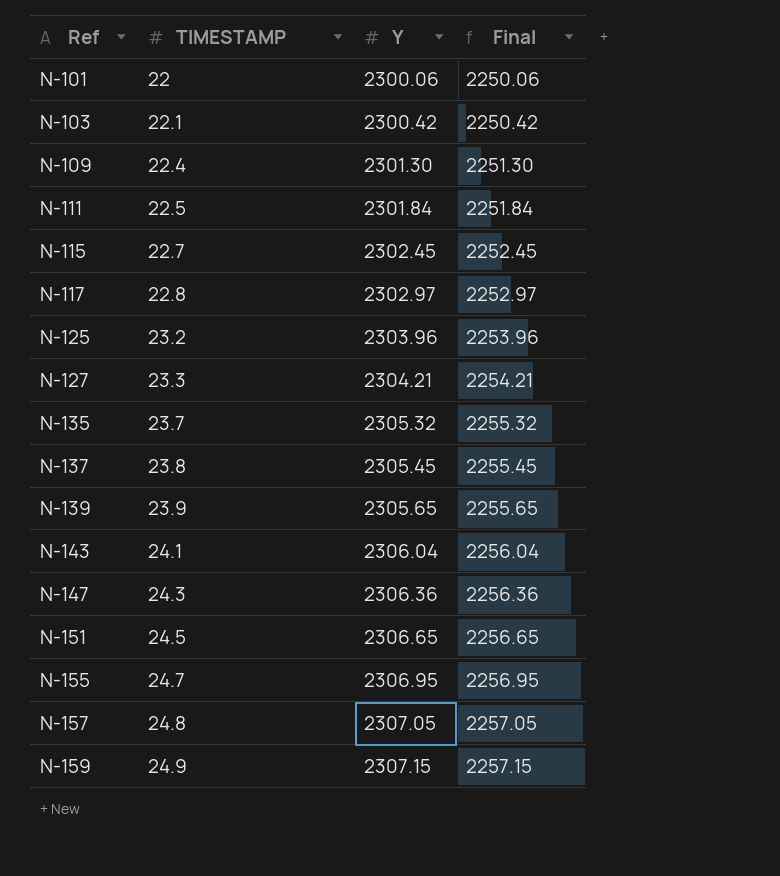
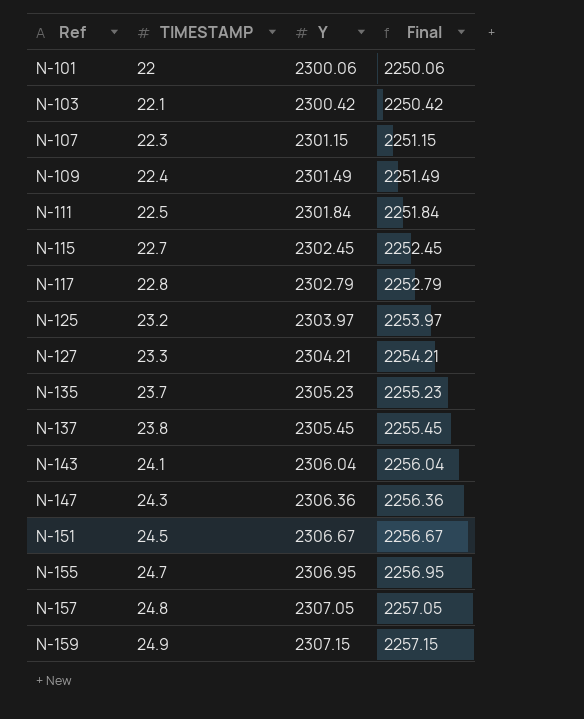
row N-139: 23.9 | 2305.65 | 2255.65 -> none
row N-107: none -> 22.3 | 2301.15 | 2251.15
N-109 | Y: 2301.30 -> 2301.49
N-109 | Final: 2251.30 -> 2251.49
N-117 | Y: 2302.97 -> 2302.79
N-117 | Final: 2252.97 -> 2252.79
N-125 | Y: 2303.96 -> 2303.97
N-125 | Final: 2253.96 -> 2253.97
N-135 | Y: 2305.32 -> 2305.23
N-135 | Final: 2255.32 -> 2255.23
N-151 | Y: 2306.65 -> 2306.67
N-151 | Final: 2256.65 -> 2256.67

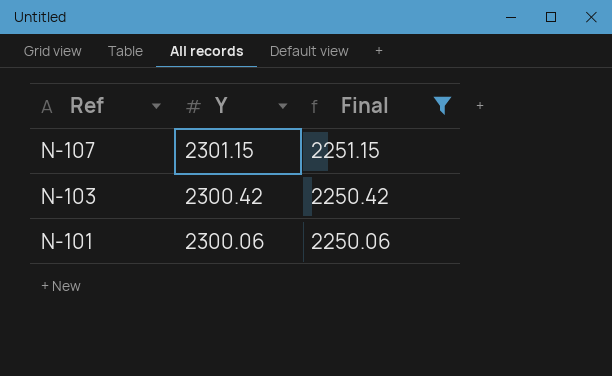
filter: none -> Final <= 2251.15
row order: Ref ascending -> Ref descending
column TIMESTAMP | position: 2 -> none

